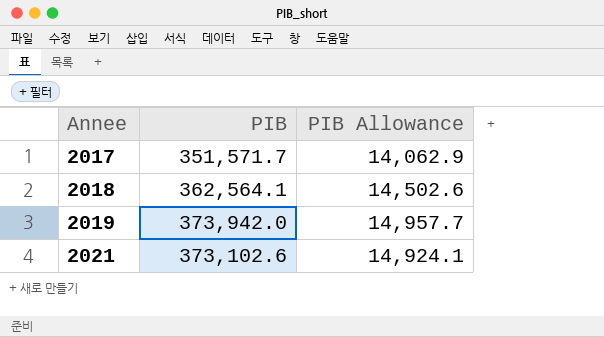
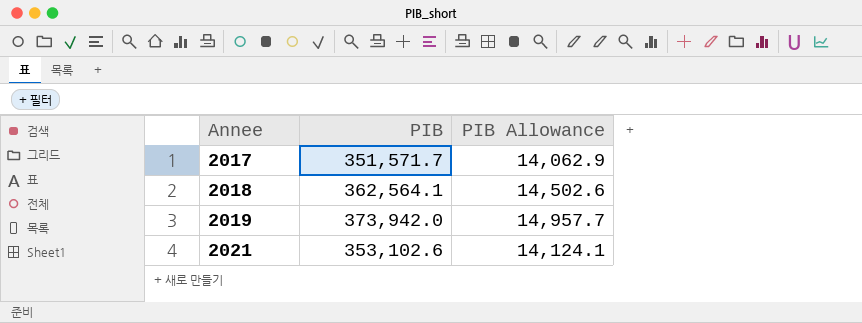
2021 | PIB: 373,102.6 -> 353,102.6
2021 | PIB Allowance: 14,924.1 -> 14,124.1

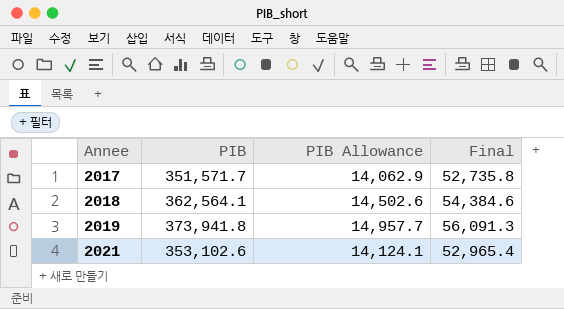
column Final | formula: none -> [PIB] * 0.15
2019 | PIB: 373,942.0 -> 373,941.8

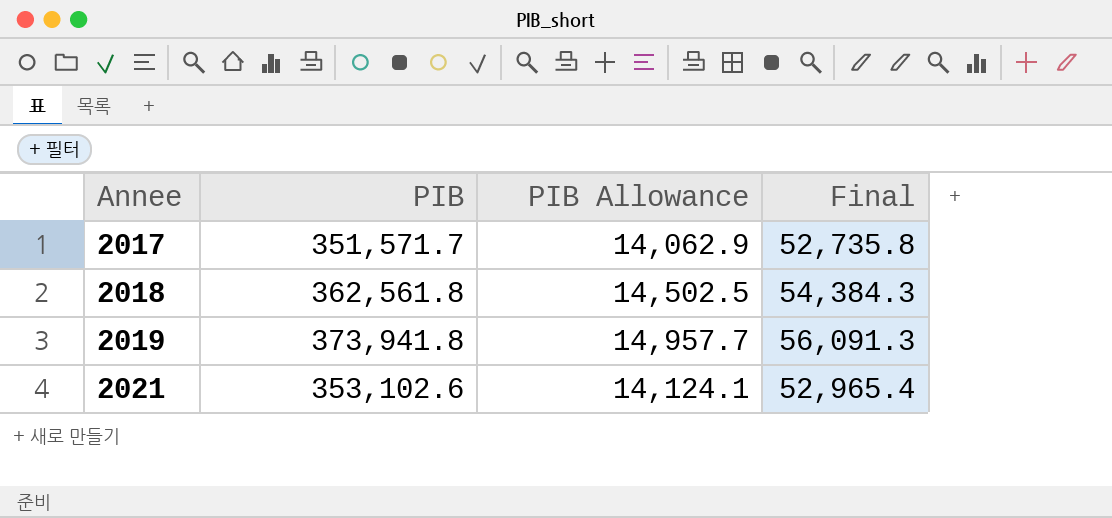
2018 | PIB: 362,564.1 -> 362,561.8
2018 | PIB Allowance: 14,502.6 -> 14,502.5
2018 | Final: 54,384.6 -> 54,384.3

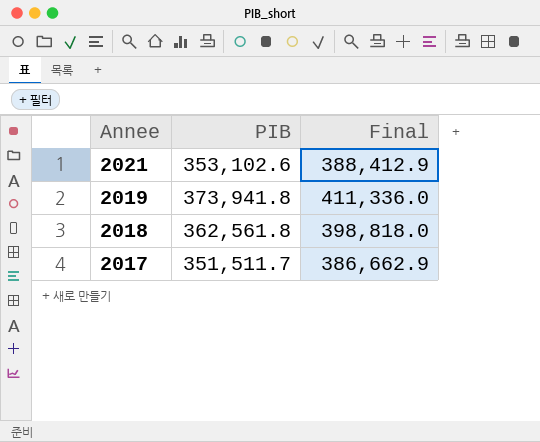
row order: Annee ascending -> Annee descending
column PIB Allowance | formula: [PIB] * 0.04 -> none
column Final | formula: [PIB] * 0.15 -> [PIB] * 1.1
2017 | PIB: 351,571.7 -> 351,511.7

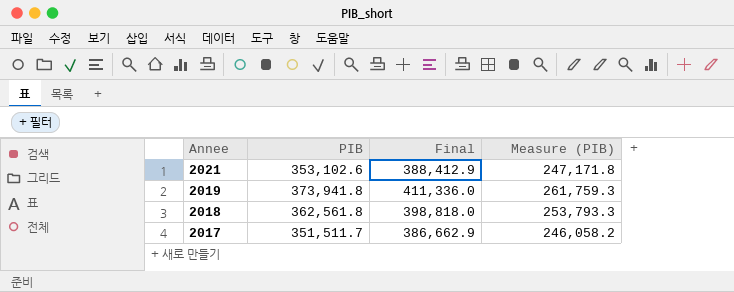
column Measure (PIB) | formula: none -> [PIB] * 0.7

